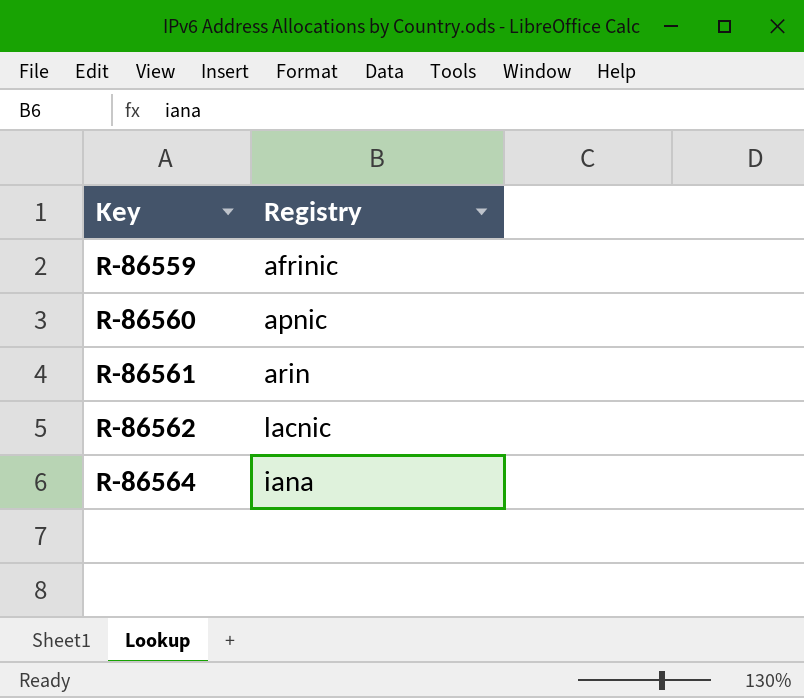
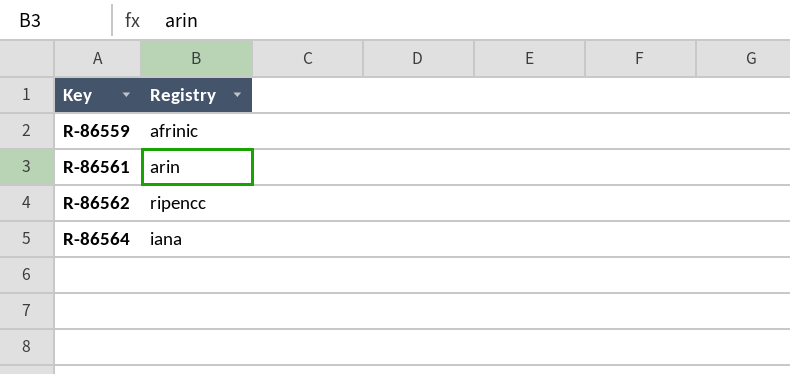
row R-86560: apnic -> none
R-86562 | Registry: lacnic -> ripencc

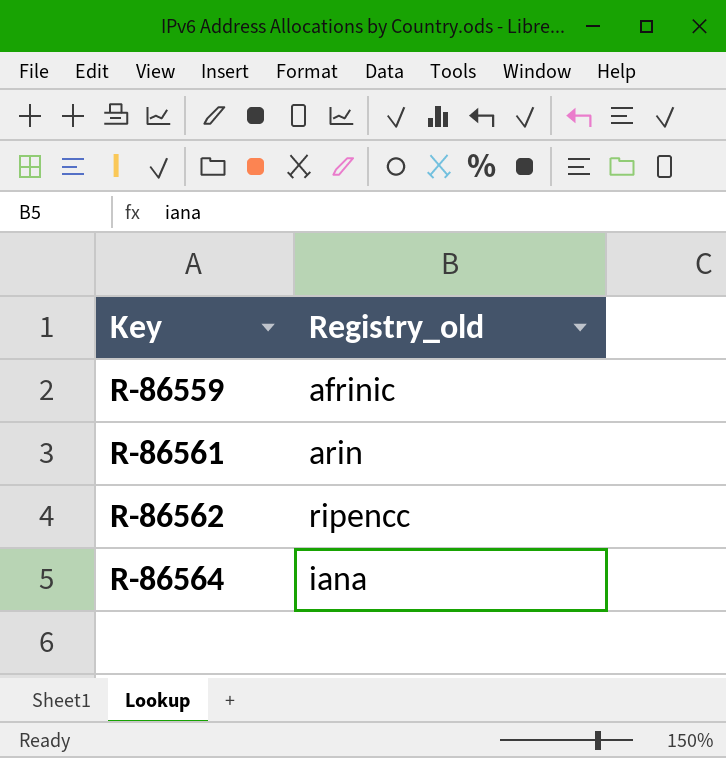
column name: Registry -> Registry_old

